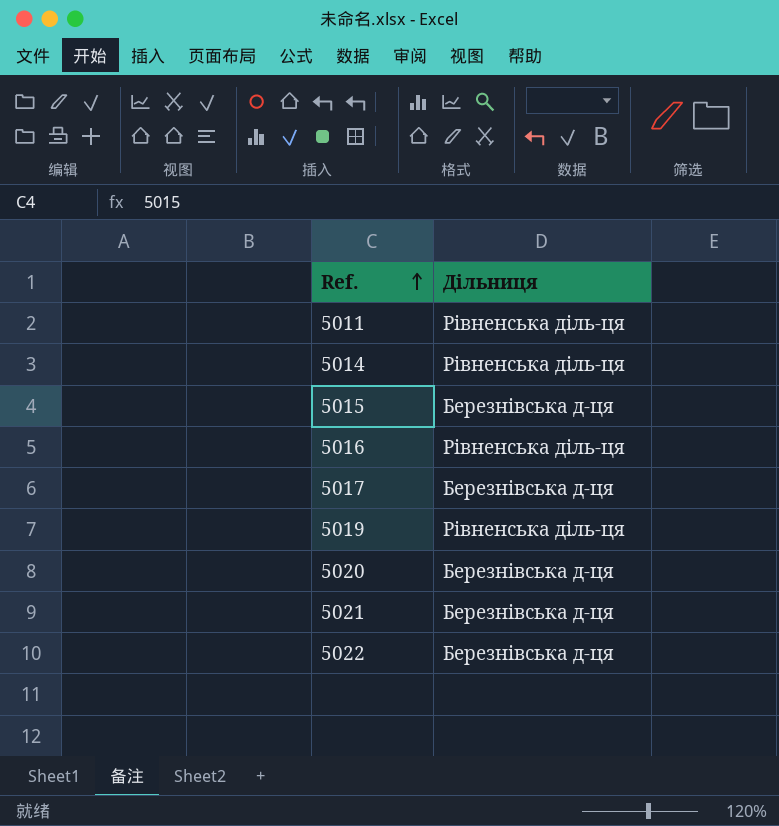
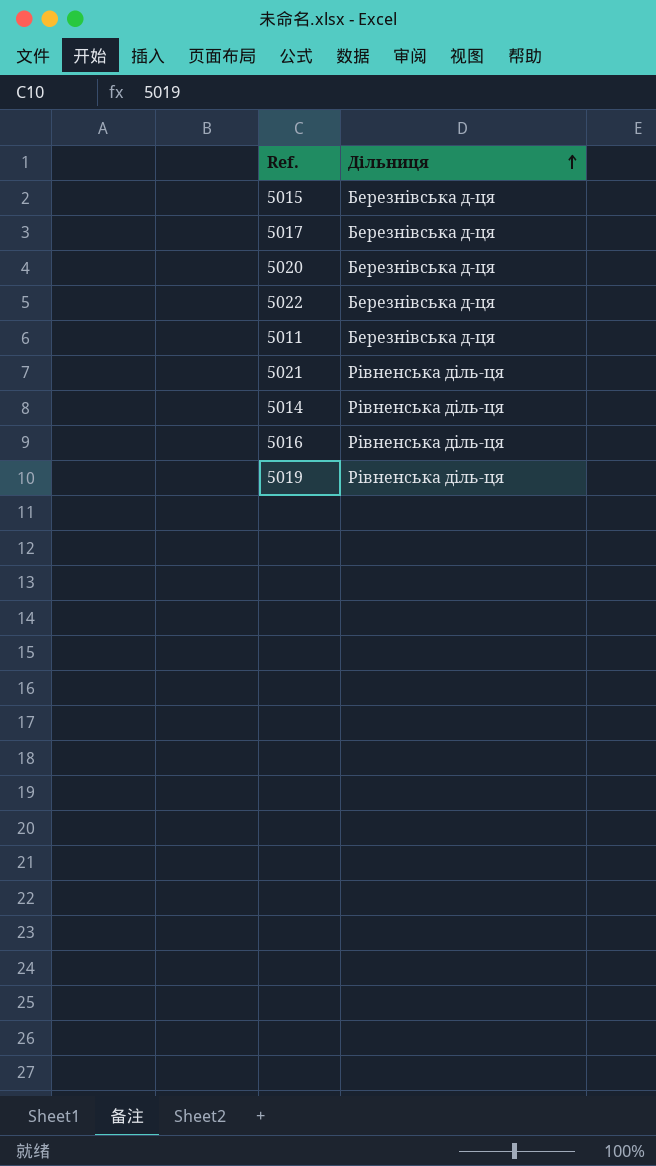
row order: Ref. ascending -> Дільниця ascending
5011 | Дільниця: Рівненська діль-ця -> Березнівська д-ця
5021 | Дільниця: Березнівська д-ця -> Рівненська діль-ця

